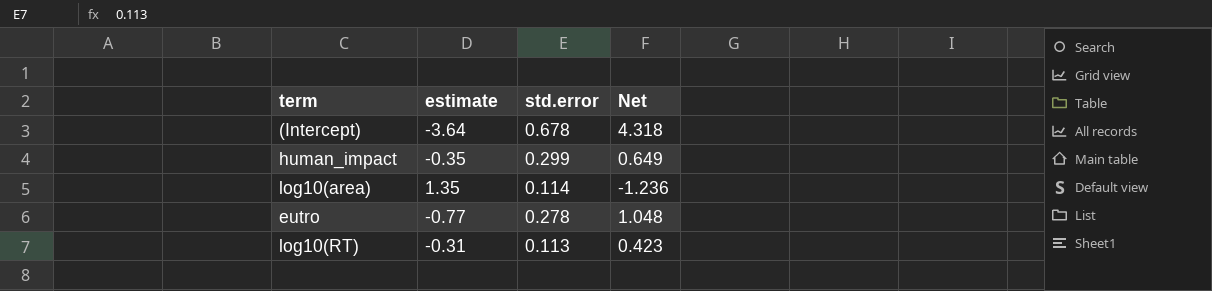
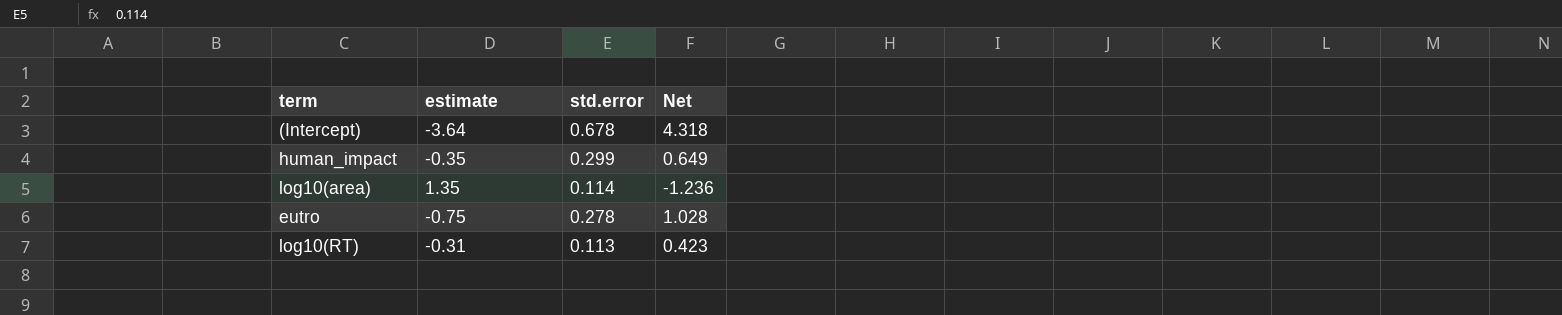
eutro | estimate: -0.77 -> -0.75
eutro | Net: 1.048 -> 1.028

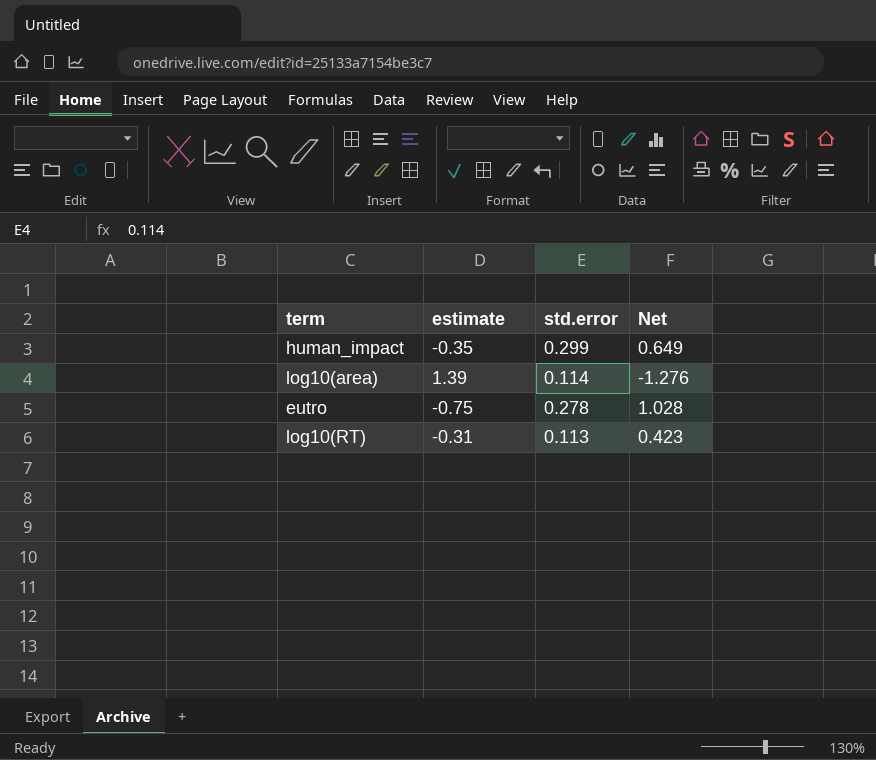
row (Intercept): -3.64 | 0.678 | 4.318 -> none
log10(area) | estimate: 1.35 -> 1.39
log10(area) | Net: -1.236 -> -1.276

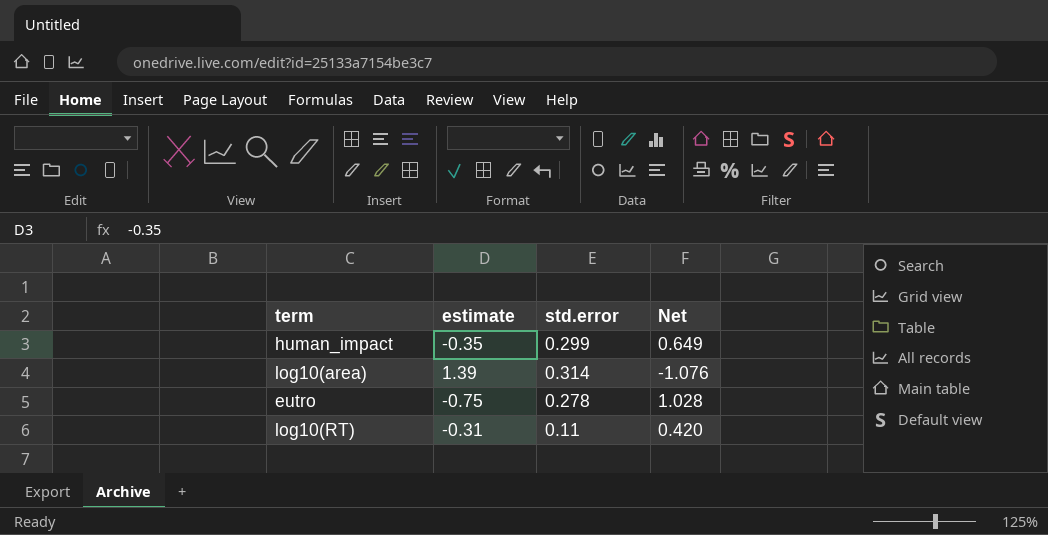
log10(area) | std.error: 0.114 -> 0.314
log10(area) | Net: -1.276 -> -1.076
log10(RT) | std.error: 0.113 -> 0.11
log10(RT) | Net: 0.423 -> 0.420

